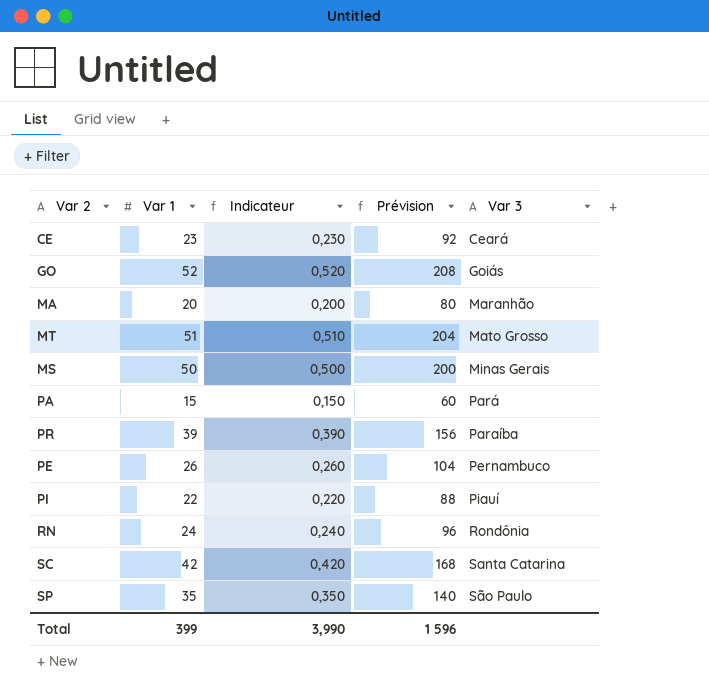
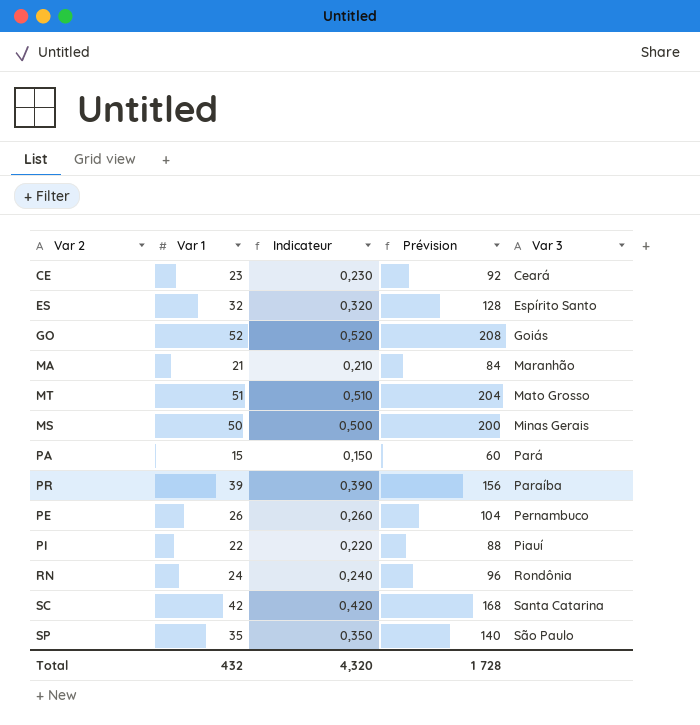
row ES: none -> 32 | 0,320 | 128 | Espírito Santo
MA | Var 1: 20 -> 21
MA | Indicateur: 0,200 -> 0,210
MA | Prévision: 80 -> 84
Total | Var 1: 399 -> 432
Total | Indicateur: 3,990 -> 4,320
Total | Prévision: 1 596 -> 1 728

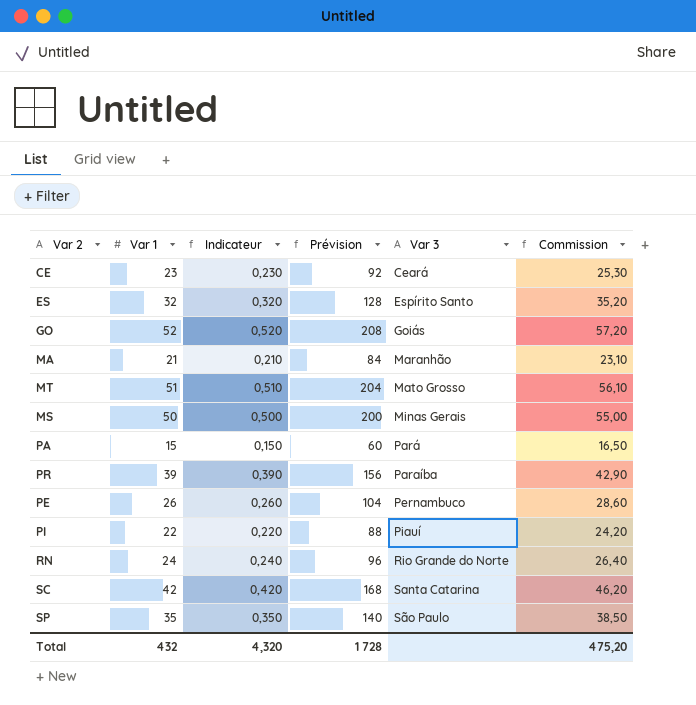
column Commission | formula: none -> [Var 1] * 1,1
RN | Var 3: Rondônia -> Rio Grande do Norte

